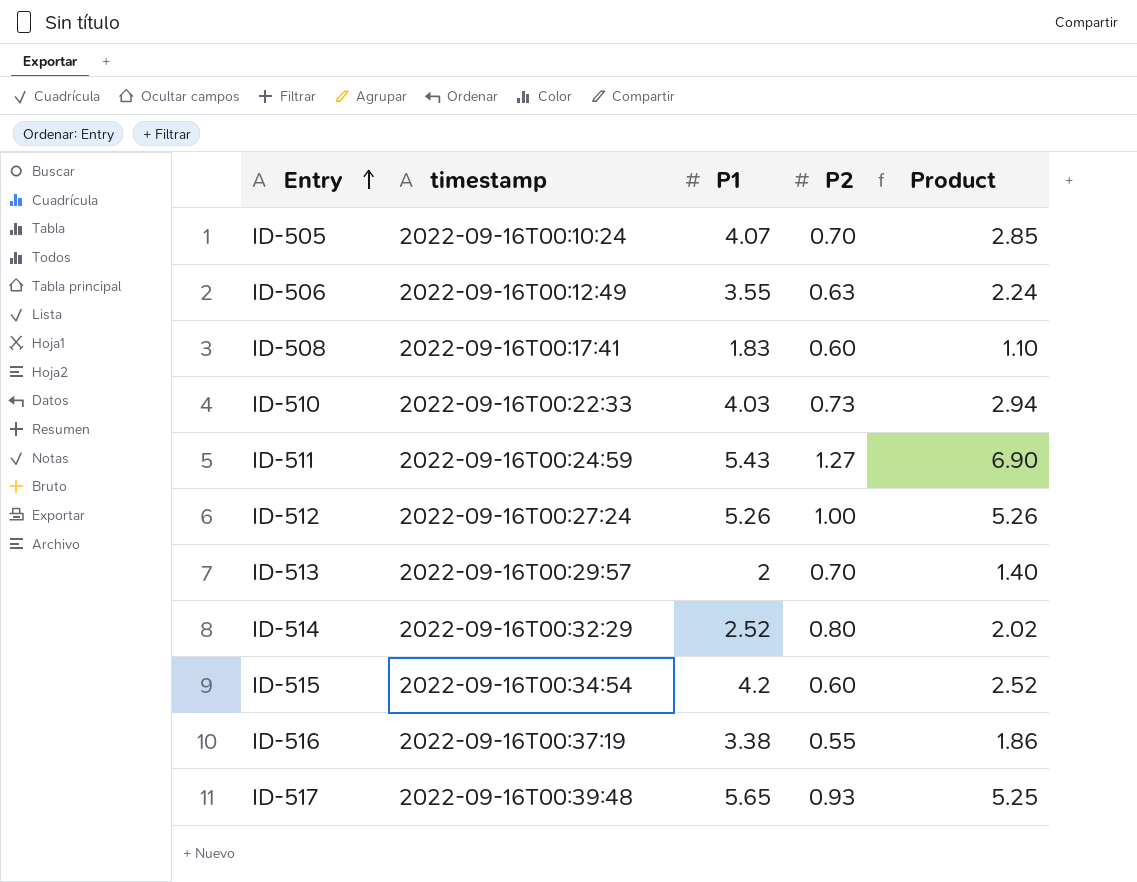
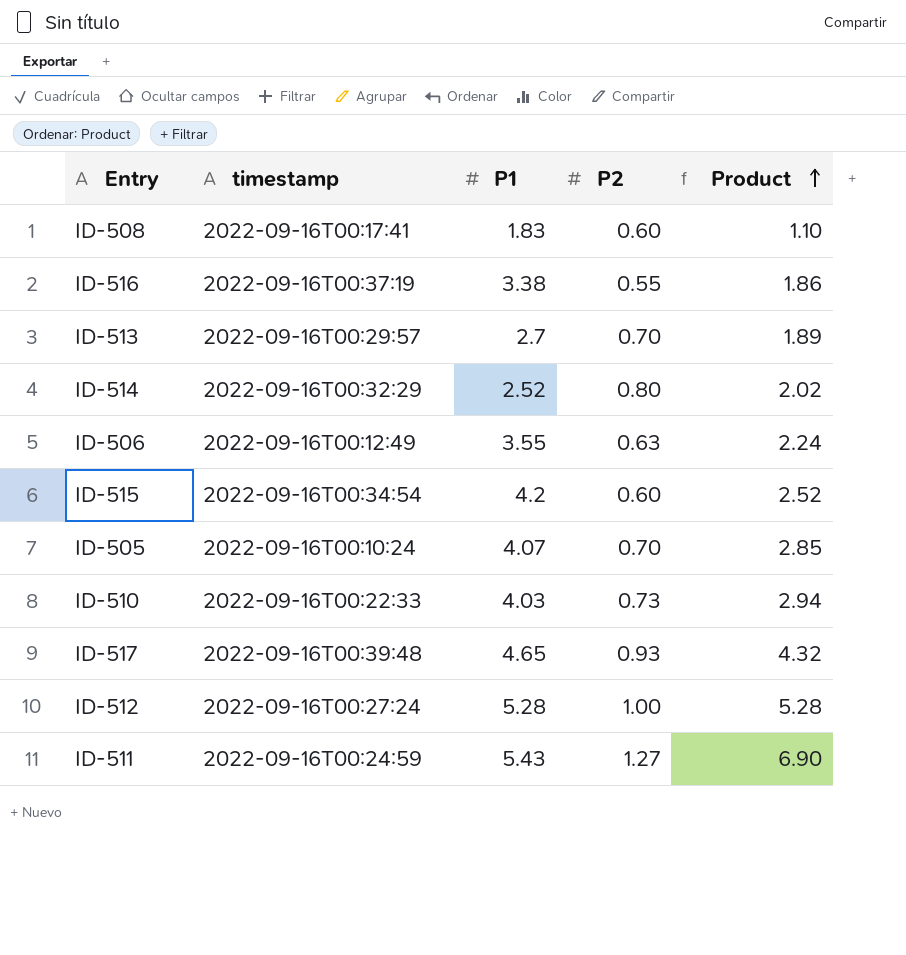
row order: Entry ascending -> Product ascending
ID-513 | P1: 2 -> 2.7
ID-513 | Product: 1.40 -> 1.89
ID-517 | P1: 5.65 -> 4.65
ID-517 | Product: 5.25 -> 4.32
ID-512 | P1: 5.26 -> 5.28
ID-512 | Product: 5.26 -> 5.28

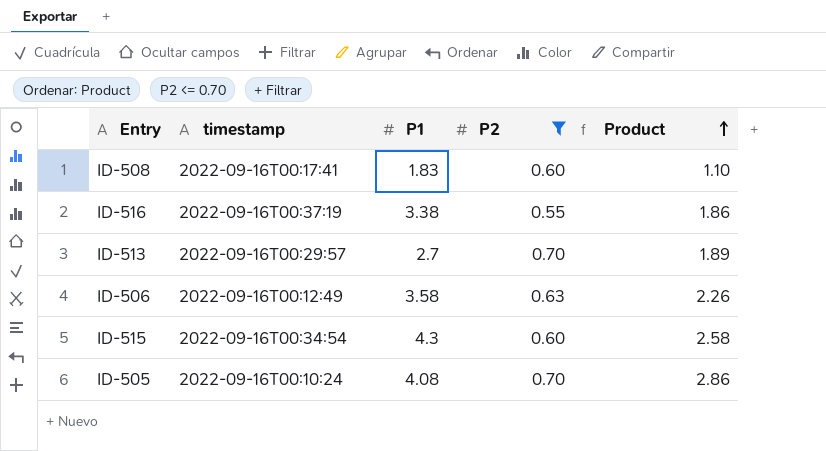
filter: none -> P2 <= 0.70
ID-506 | P1: 3.55 -> 3.58
ID-506 | Product: 2.24 -> 2.26
ID-515 | P1: 4.2 -> 4.3
ID-515 | Product: 2.52 -> 2.58
ID-505 | P1: 4.07 -> 4.08
ID-505 | Product: 2.85 -> 2.86

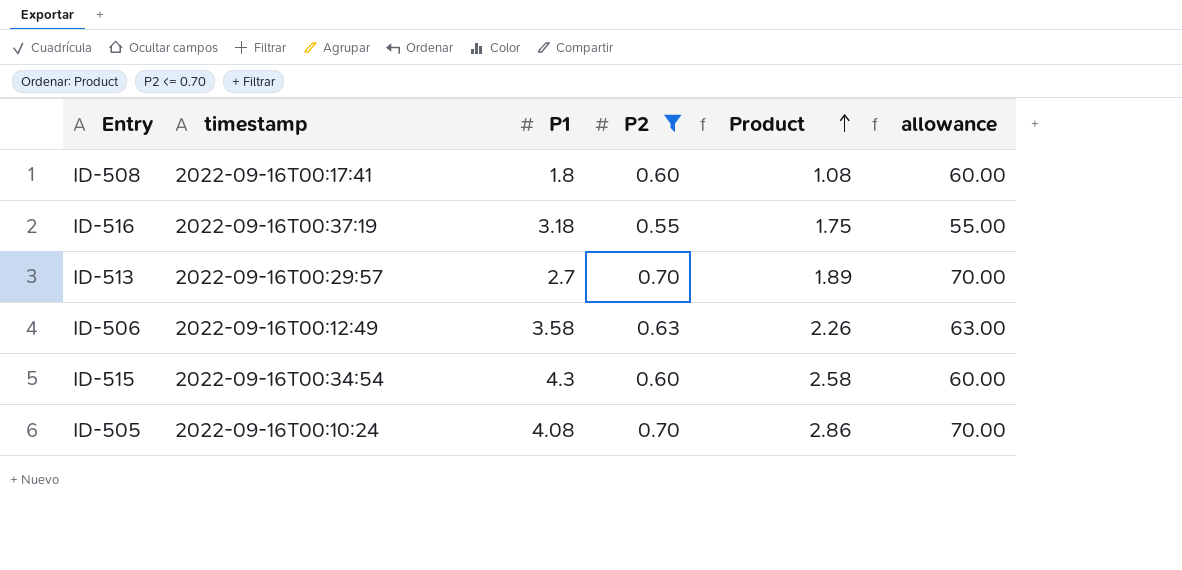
column allowance | formula: none -> [P2] * 100
ID-508 | P1: 1.83 -> 1.8
ID-508 | Product: 1.10 -> 1.08
ID-516 | P1: 3.38 -> 3.18
ID-516 | Product: 1.86 -> 1.75

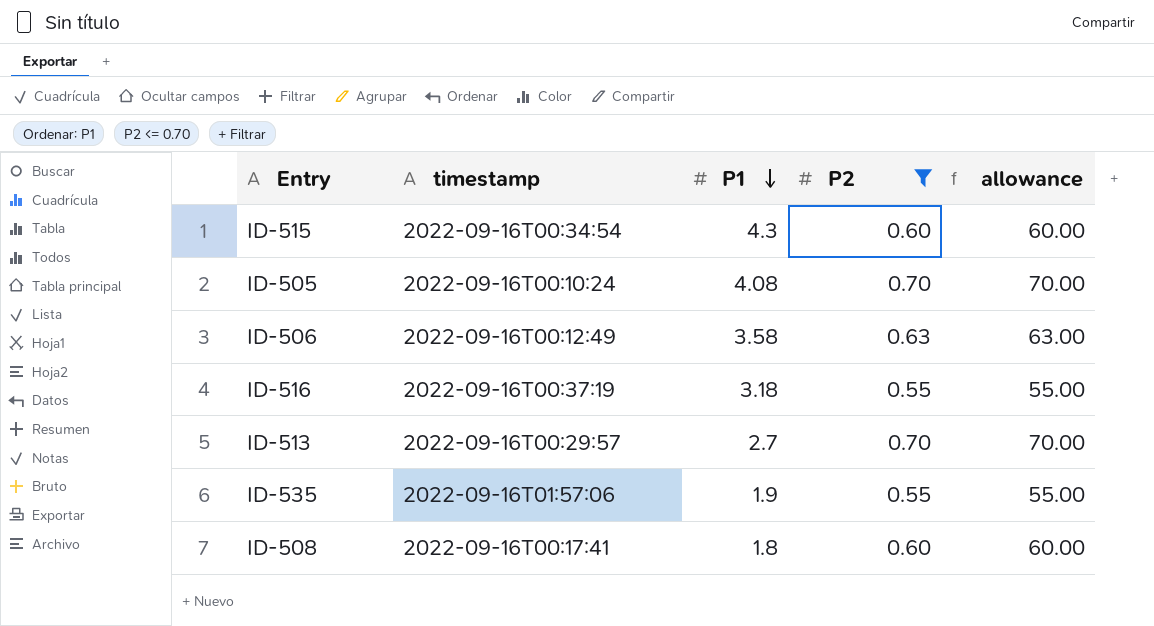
row order: Product ascending -> P1 descending
column Product | formula: [P1] * [P2] -> none
row ID-535: none -> 2022-09-16T01:57:06 | 1.9 | 0.55 | 55.00

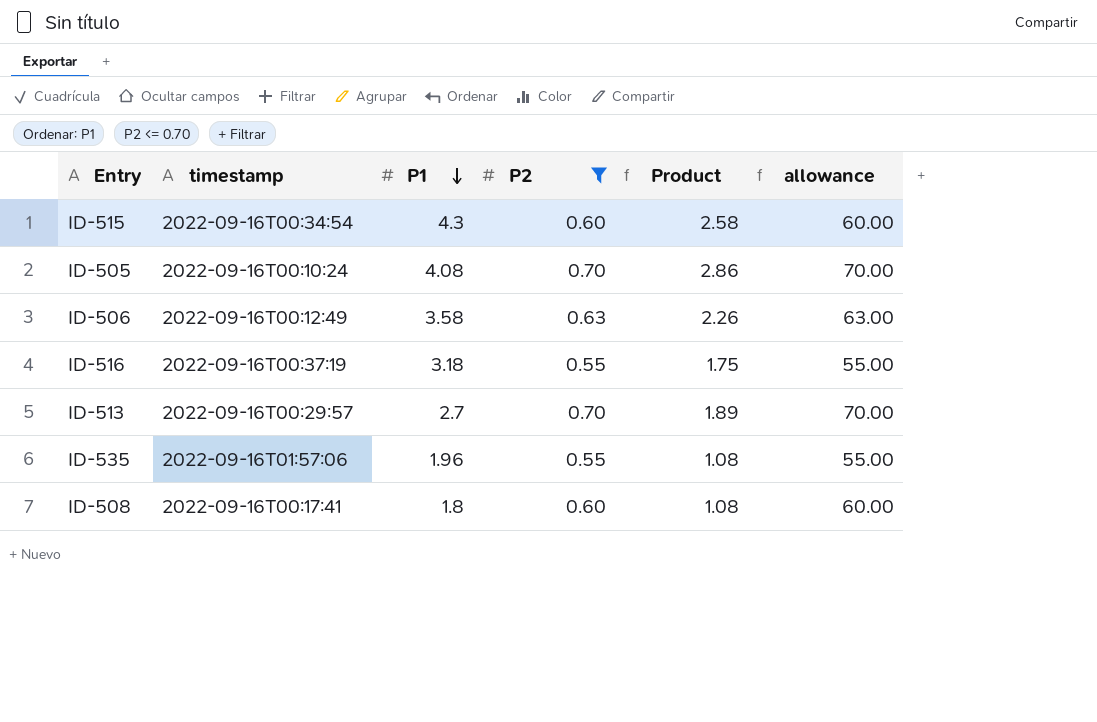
column Product | formula: none -> [P1] * [P2]
ID-535 | P1: 1.9 -> 1.96

